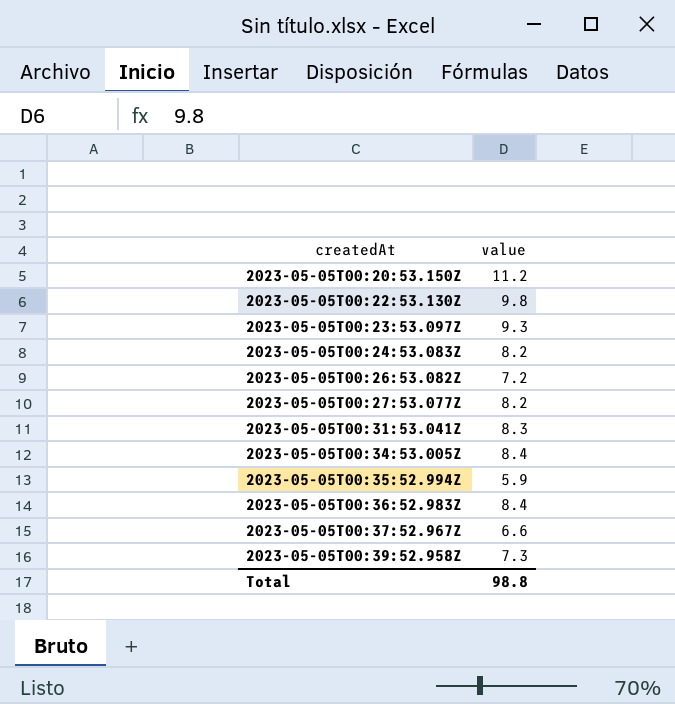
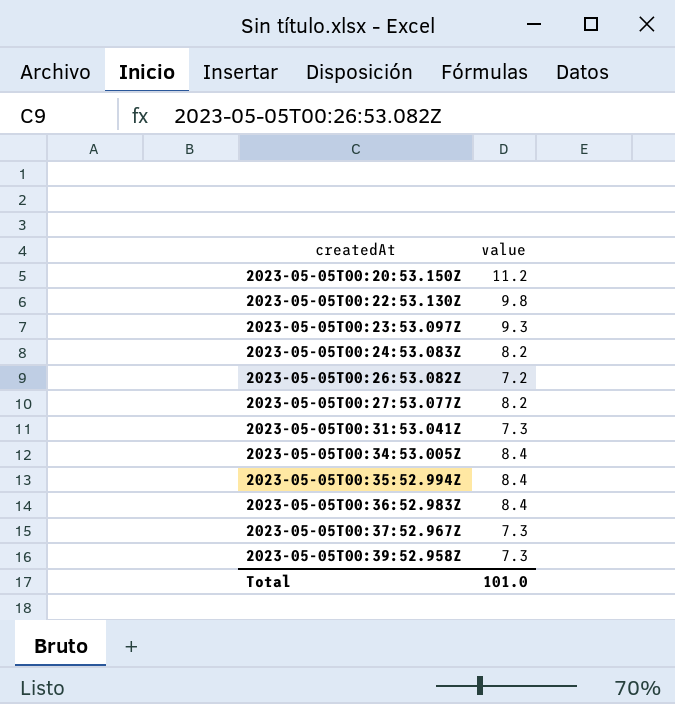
2023-05-05T00:31:53.041Z | value: 8.3 -> 7.3
2023-05-05T00:35:52.994Z | value: 5.9 -> 8.4
2023-05-05T00:37:52.967Z | value: 6.6 -> 7.3
Total | value: 98.8 -> 101.0

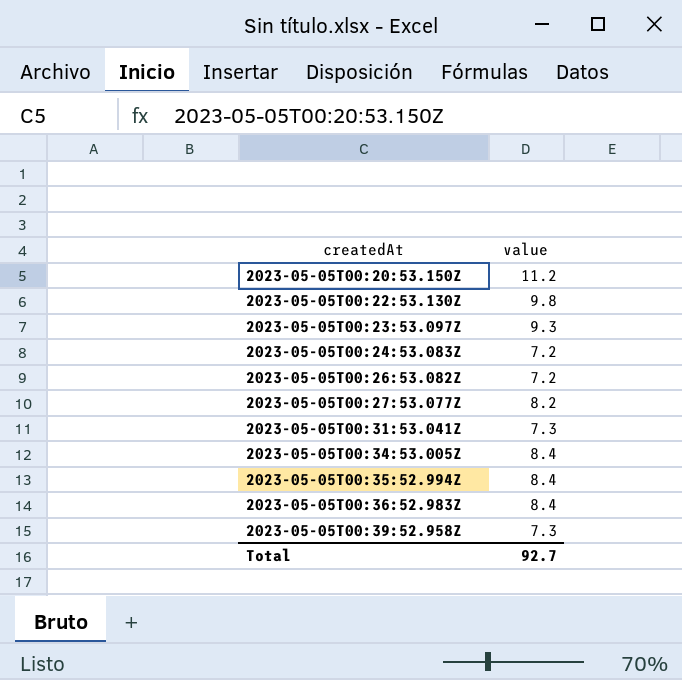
row 2023-05-05T00:37:52.967Z: 7.3 -> none
2023-05-05T00:24:53.083Z | value: 8.2 -> 7.2
Total | value: 101.0 -> 92.7

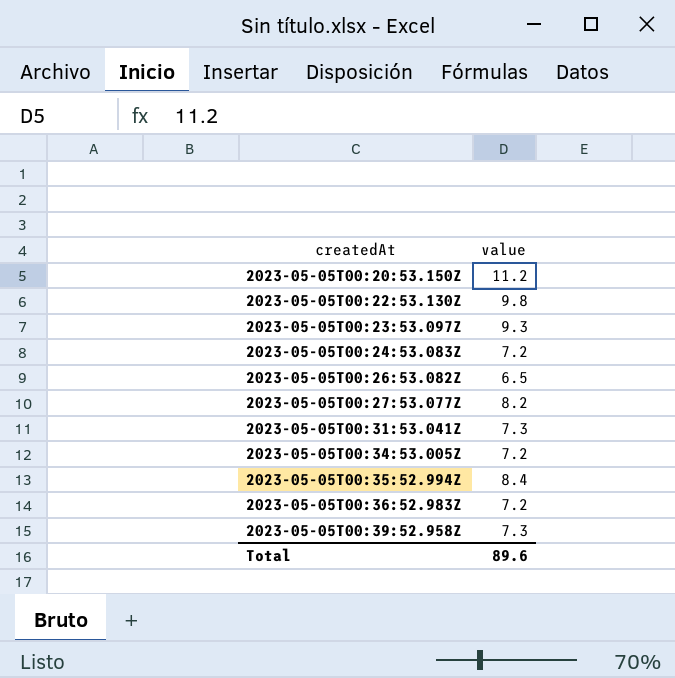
2023-05-05T00:26:53.082Z | value: 7.2 -> 6.5
2023-05-05T00:34:53.005Z | value: 8.4 -> 7.2
2023-05-05T00:36:52.983Z | value: 8.4 -> 7.2
Total | value: 92.7 -> 89.6

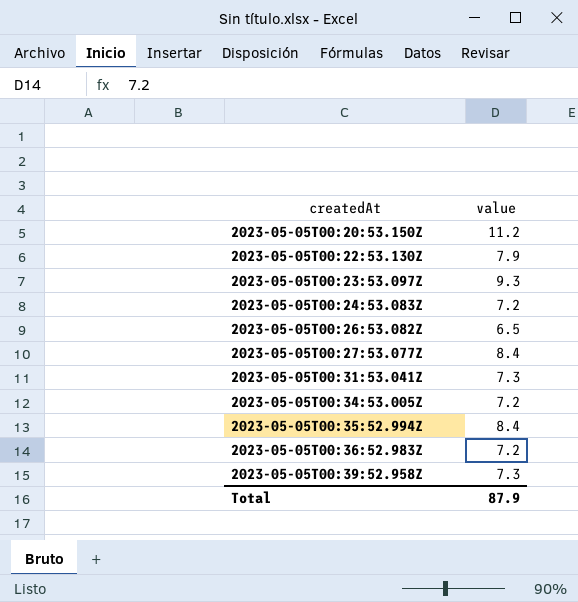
2023-05-05T00:22:53.130Z | value: 9.8 -> 7.9
2023-05-05T00:27:53.077Z | value: 8.2 -> 8.4
Total | value: 89.6 -> 87.9

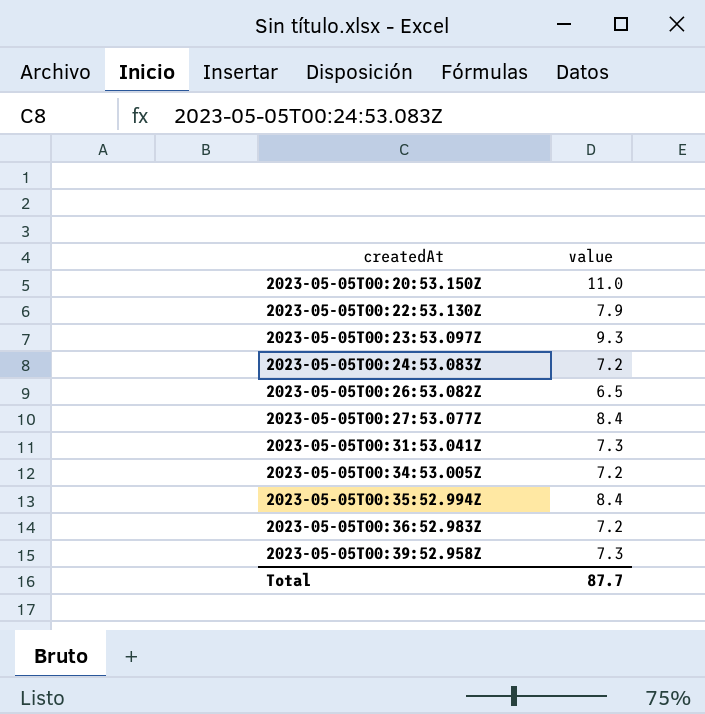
2023-05-05T00:20:53.150Z | value: 11.2 -> 11.0
Total | value: 87.9 -> 87.7

